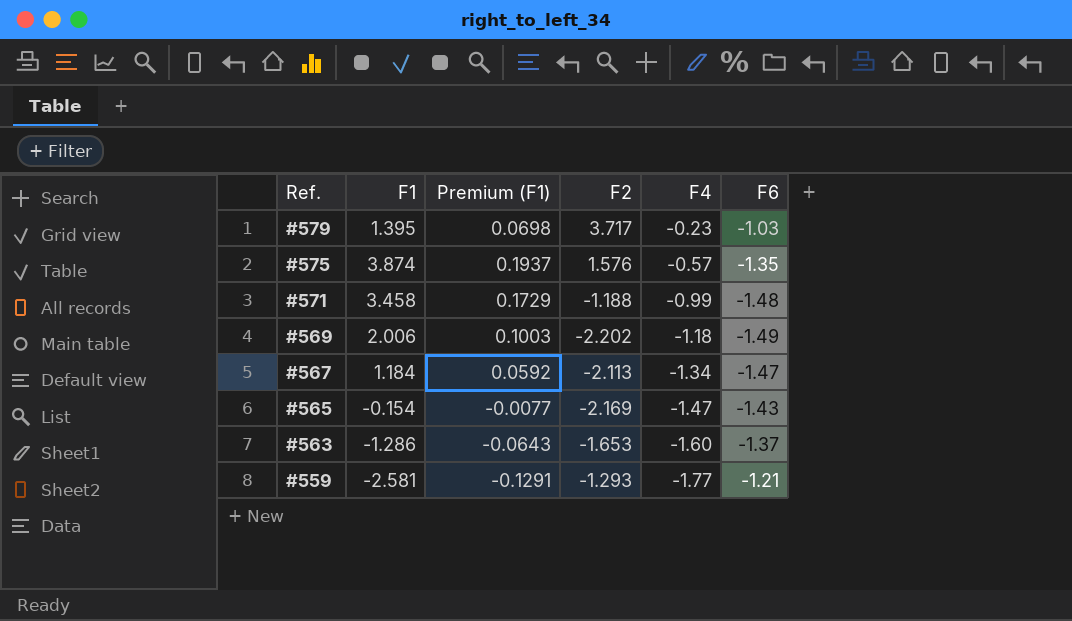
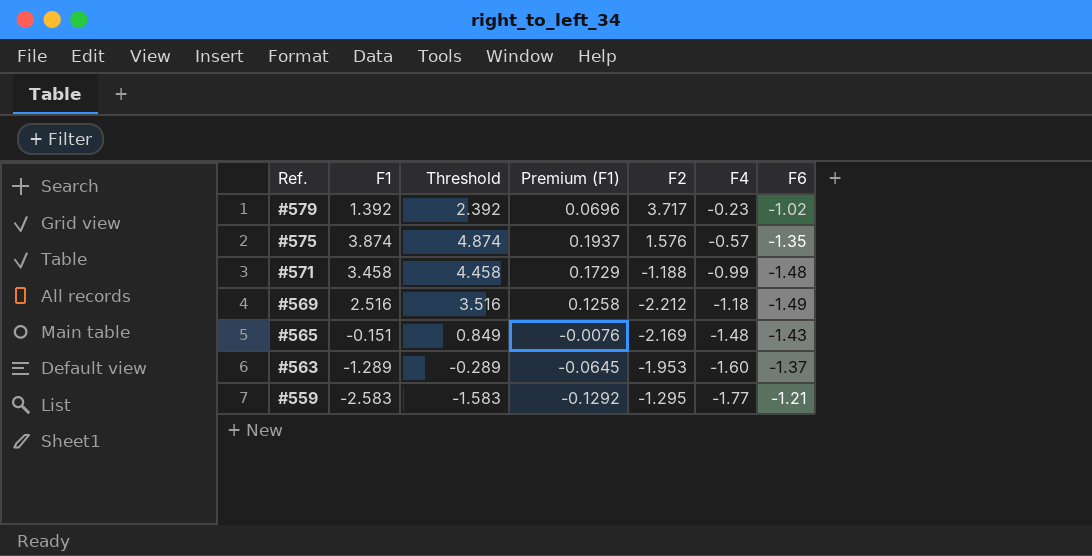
column Threshold | formula: none -> [F1] + 1
row #567: 1.184 | 0.0592 | -2.113 | -1.34 | -1.47 -> none
#579 | F1: 1.395 -> 1.392
#579 | Premium (F1): 0.0698 -> 0.0696
#579 | F6: -1.03 -> -1.02
#569 | F1: 2.006 -> 2.516
#569 | Premium (F1): 0.1003 -> 0.1258
#569 | F2: -2.202 -> -2.212
#565 | F1: -0.154 -> -0.151
#565 | Premium (F1): -0.0077 -> -0.0076
#565 | F4: -1.47 -> -1.48
#563 | F1: -1.286 -> -1.289
#563 | Premium (F1): -0.0643 -> -0.0645
#563 | F2: -1.653 -> -1.953
#559 | F1: -2.581 -> -2.583
#559 | Premium (F1): -0.1291 -> -0.1292
#559 | F2: -1.293 -> -1.295

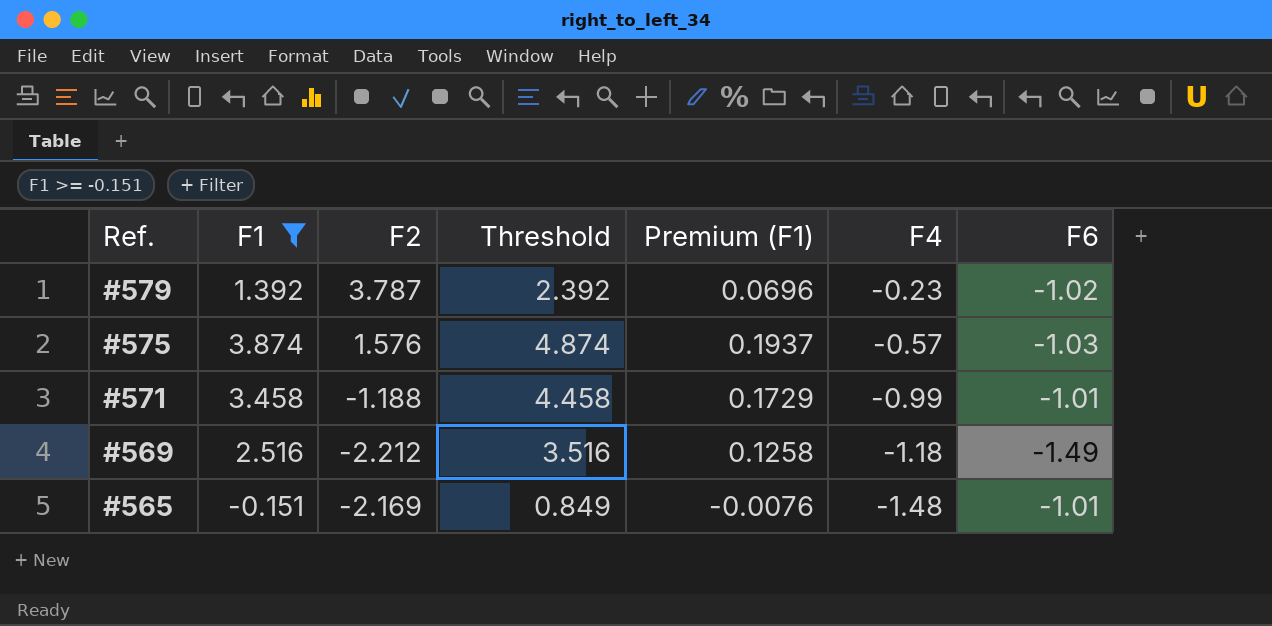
filter: none -> F1 >= -0.151
column F2 | position: 5 -> 3
#579 | F2: 3.717 -> 3.787
#575 | F6: -1.35 -> -1.03
#571 | F6: -1.48 -> -1.01
#565 | F6: -1.43 -> -1.01

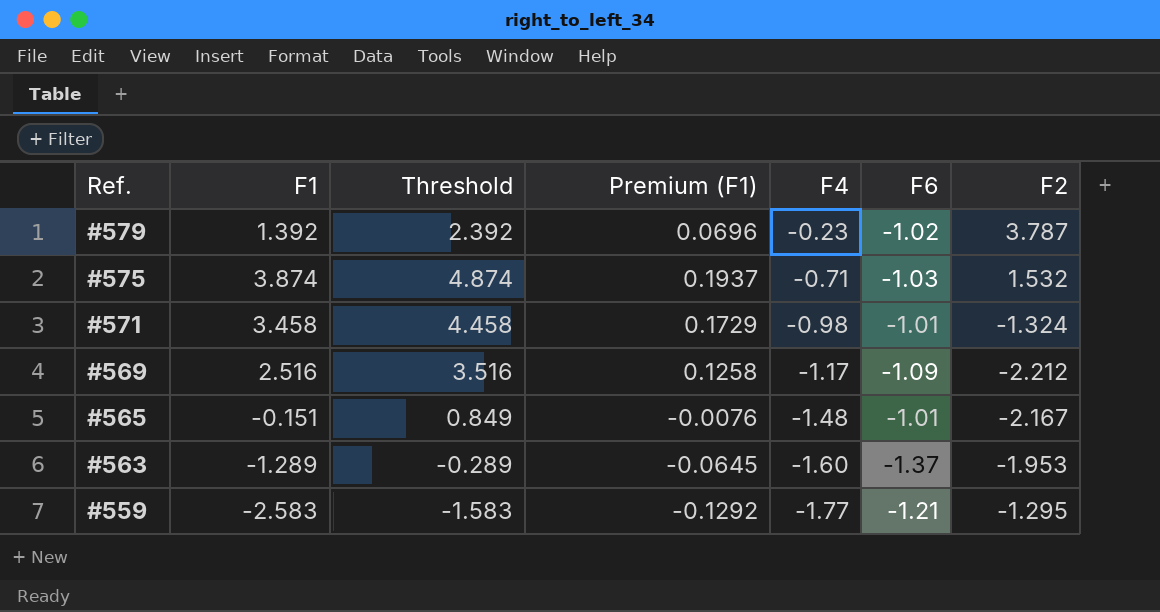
filter: F1 >= -0.151 -> none
column F2 | position: 3 -> 7
#575 | F4: -0.57 -> -0.71
#575 | F2: 1.576 -> 1.532
#571 | F4: -0.99 -> -0.98
#571 | F2: -1.188 -> -1.324
#569 | F4: -1.18 -> -1.17
#569 | F6: -1.49 -> -1.09
#565 | F2: -2.169 -> -2.167

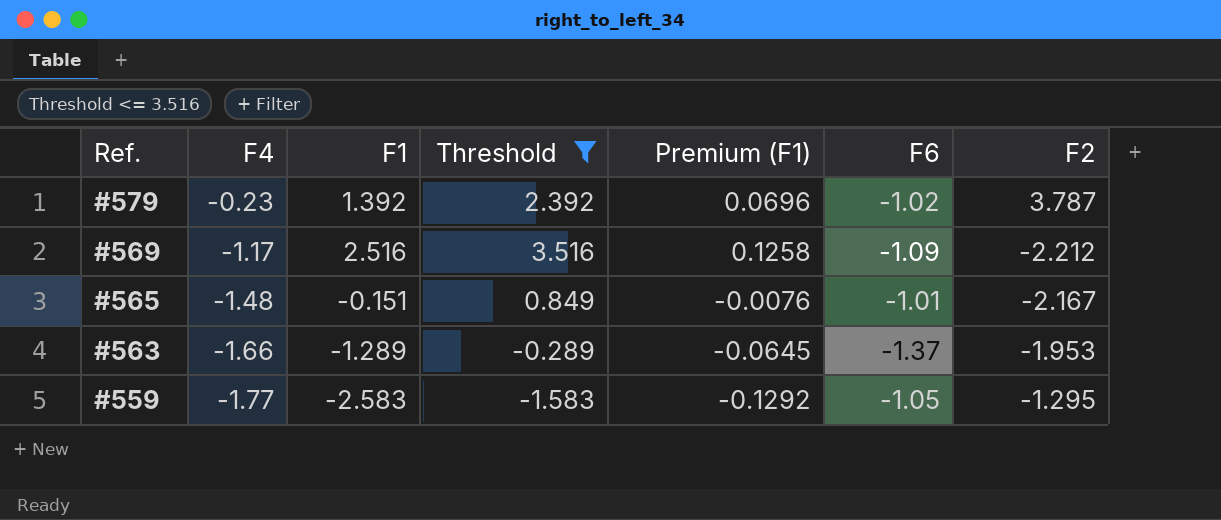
filter: none -> Threshold <= 3.516
column F4 | position: 5 -> 2
#563 | F4: -1.60 -> -1.66
#559 | F6: -1.21 -> -1.05

